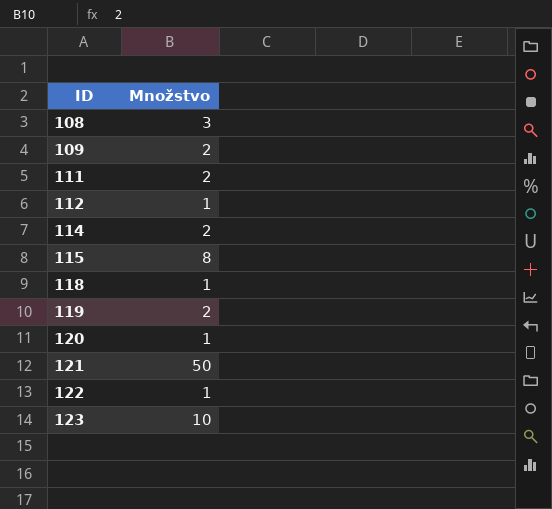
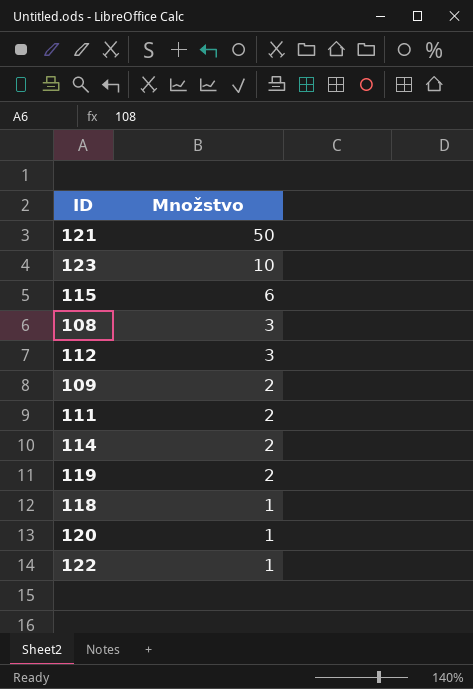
row order: ID ascending -> Množstvo descending
115 | Množstvo: 8 -> 6
112 | Množstvo: 1 -> 3

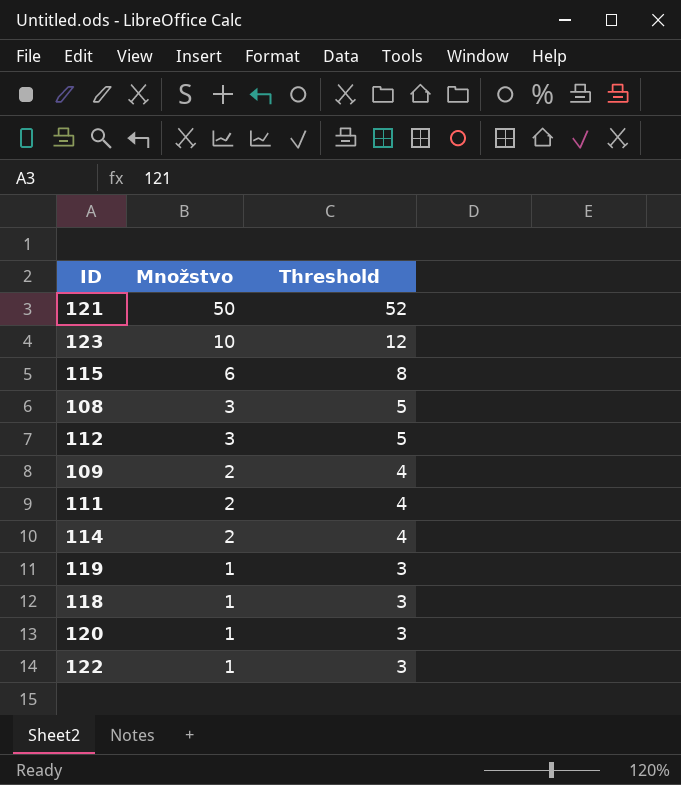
column Threshold | formula: none -> [Množstvo] + 2
119 | Množstvo: 2 -> 1

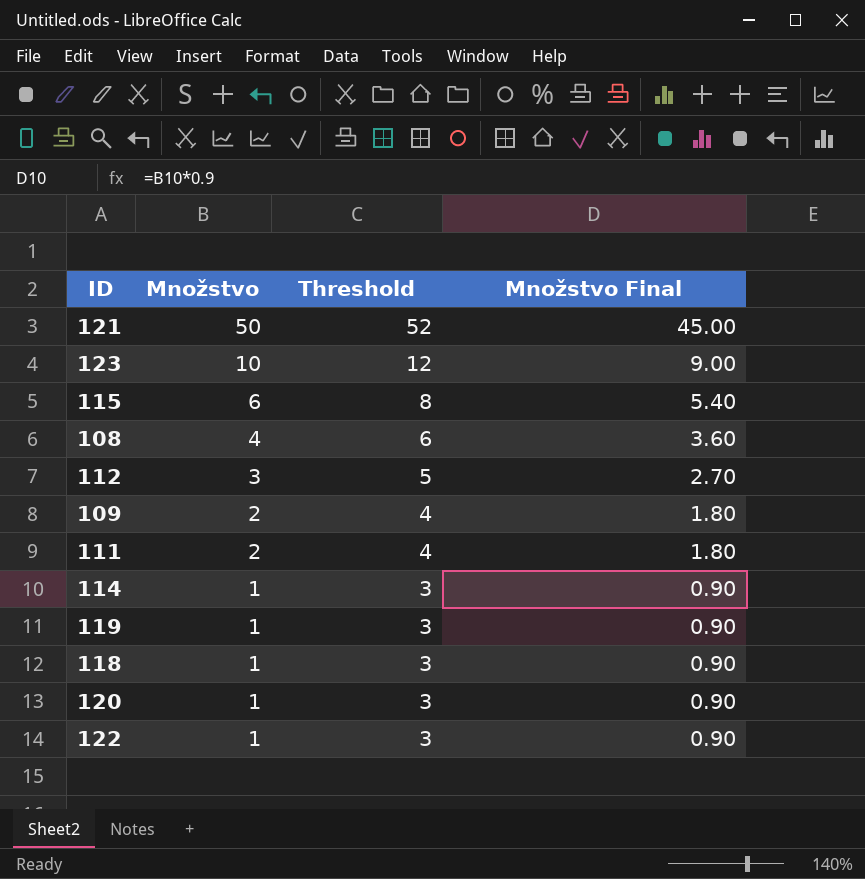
column Množstvo Final | formula: none -> [Množstvo] * 0.9
108 | Množstvo: 3 -> 4
108 | Threshold: 5 -> 6
114 | Množstvo: 2 -> 1
114 | Threshold: 4 -> 3

